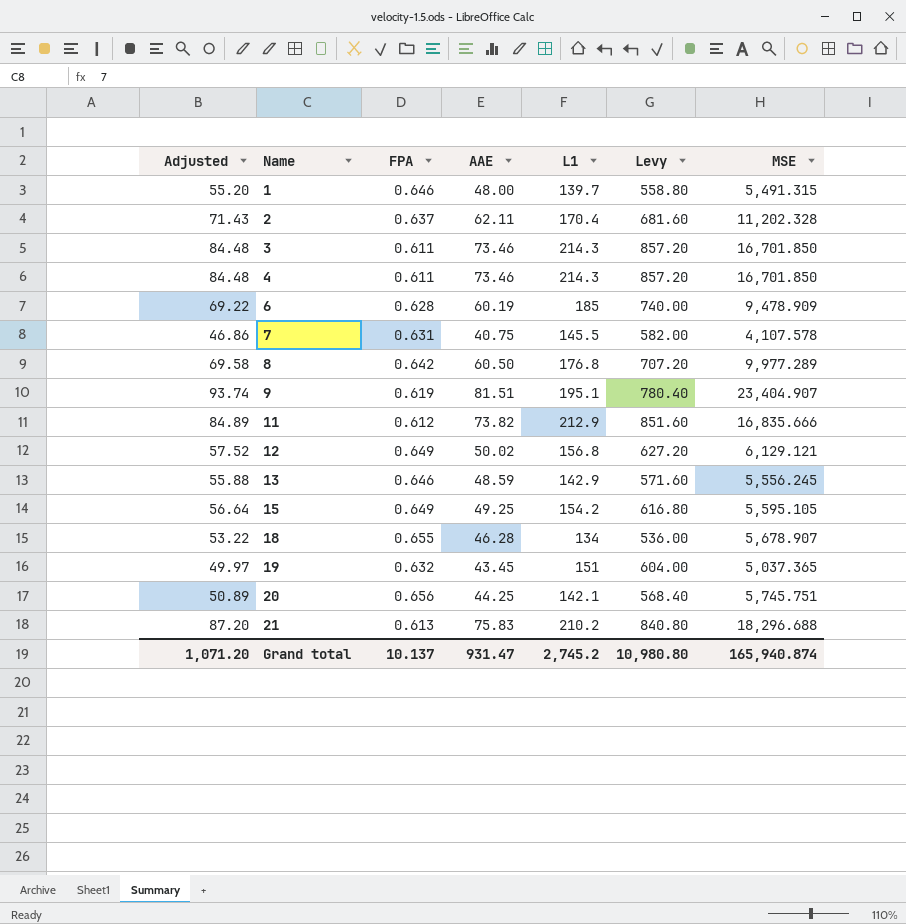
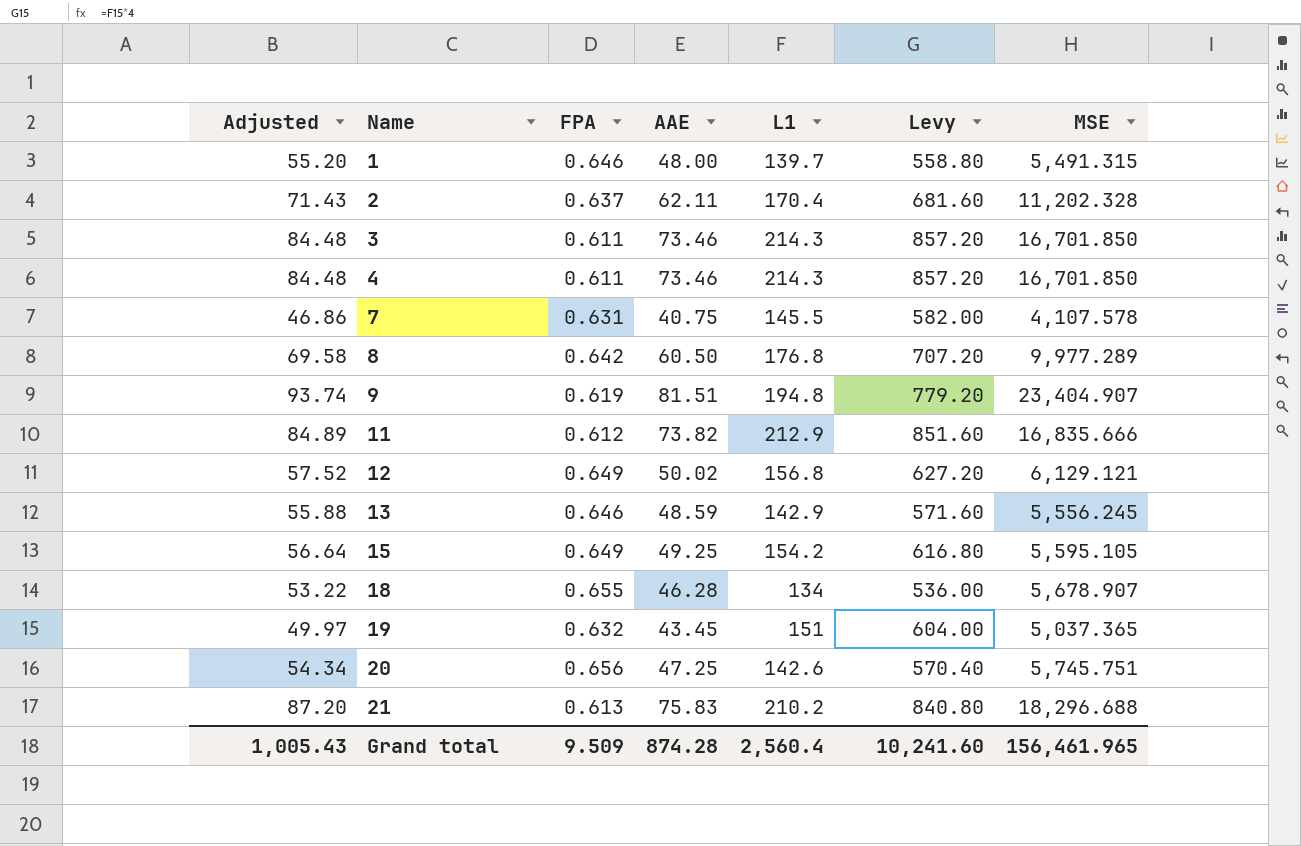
row 6: 69.22 | 0.628 | 60.19 | 185 | 740.00 | 9,478.909 -> none
9 | L1: 195.1 -> 194.8
9 | Levy: 780.40 -> 779.20
20 | Adjusted: 50.89 -> 54.34
20 | AAE: 44.25 -> 47.25
20 | L1: 142.1 -> 142.6
20 | Levy: 568.40 -> 570.40
Grand total | Adjusted: 1,071.20 -> 1,005.43
Grand total | FPA: 10.137 -> 9.509
Grand total | AAE: 931.47 -> 874.28
Grand total | L1: 2,745.2 -> 2,560.4
Grand total | Levy: 10,980.80 -> 10,241.60
Grand total | MSE: 165,940.874 -> 156,461.965

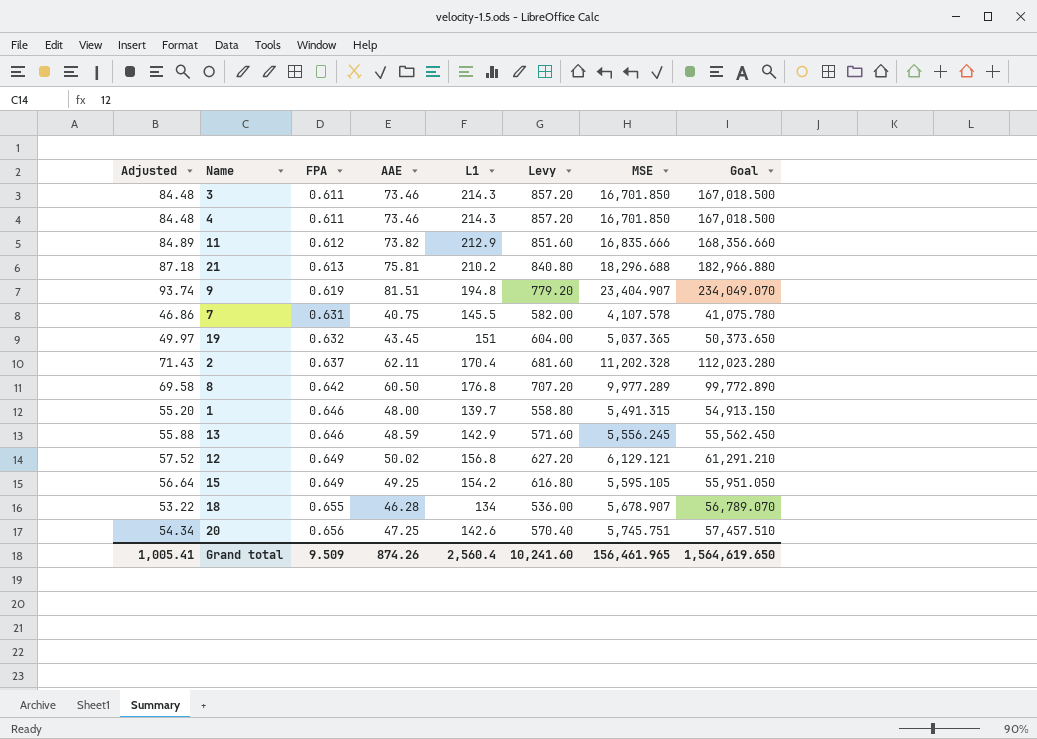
row order: Name ascending -> FPA ascending
column Goal | formula: none -> [MSE] * 10
21 | Adjusted: 87.20 -> 87.18
21 | AAE: 75.83 -> 75.81
Grand total | Adjusted: 1,005.43 -> 1,005.41
Grand total | AAE: 874.28 -> 874.26

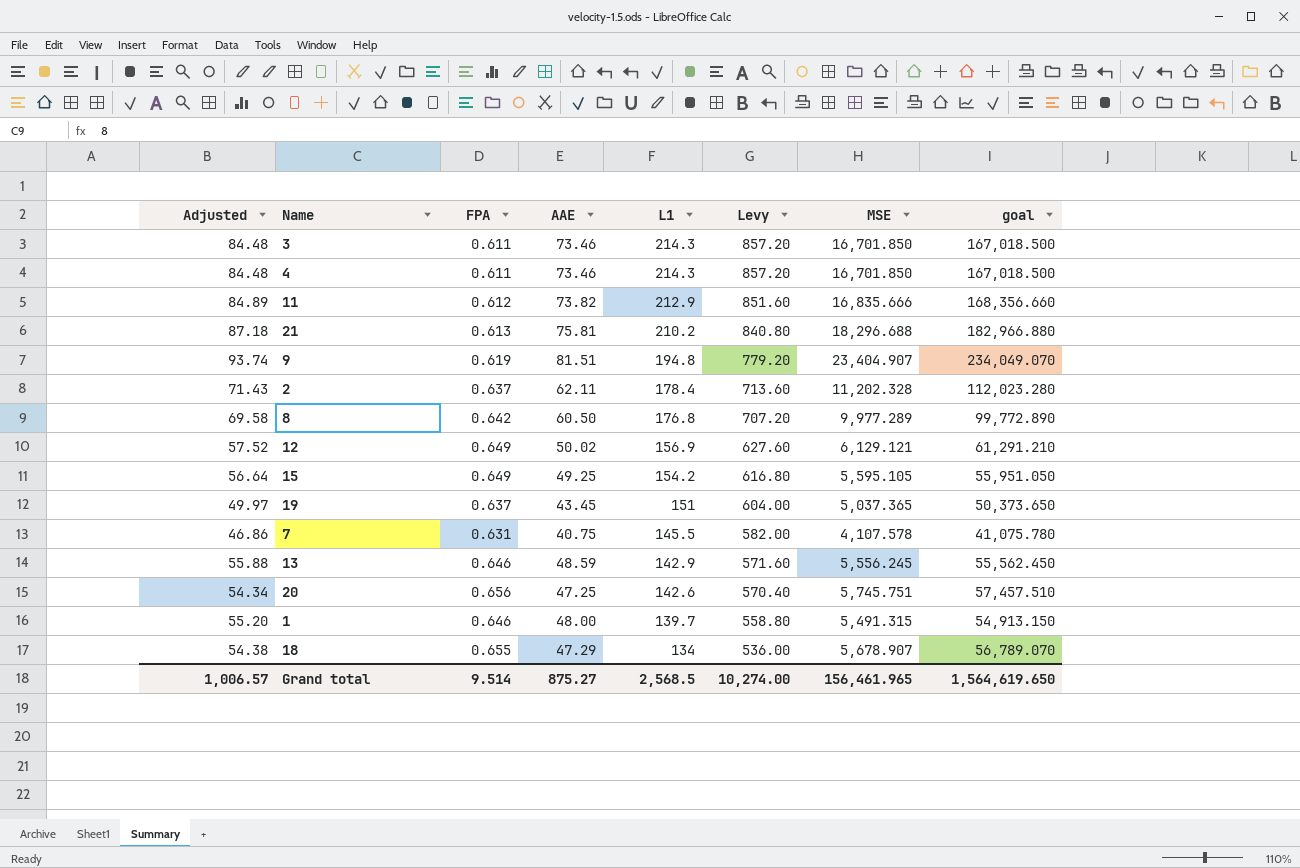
row order: FPA ascending -> L1 descending
column name: Goal -> goal
2 | L1: 170.4 -> 178.4
2 | Levy: 681.60 -> 713.60
12 | L1: 156.8 -> 156.9
12 | Levy: 627.20 -> 627.60
19 | FPA: 0.632 -> 0.637
18 | Adjusted: 53.22 -> 54.38
18 | AAE: 46.28 -> 47.29
Grand total | Adjusted: 1,005.41 -> 1,006.57
Grand total | FPA: 9.509 -> 9.514
Grand total | AAE: 874.26 -> 875.27
Grand total | L1: 2,560.4 -> 2,568.5
Grand total | Levy: 10,241.60 -> 10,274.00

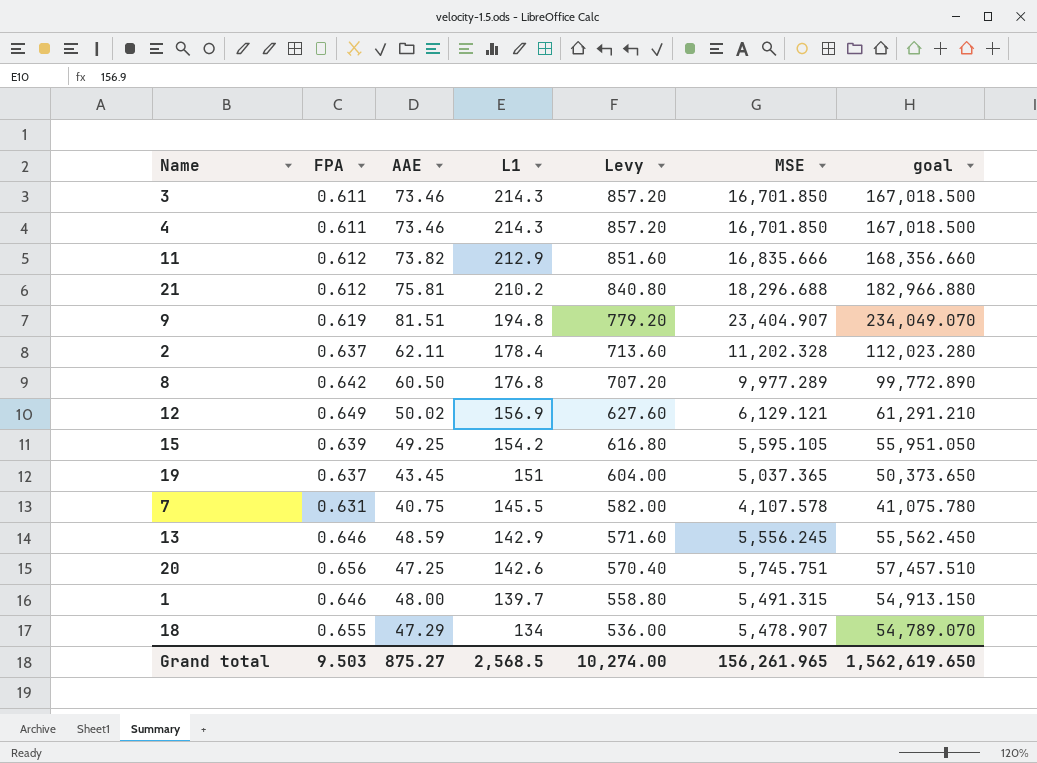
column Adjusted | formula: [AAE] * 1.15 -> none
21 | FPA: 0.613 -> 0.612
15 | FPA: 0.649 -> 0.639
18 | MSE: 5,678.907 -> 5,478.907
18 | goal: 56,789.070 -> 54,789.070
Grand total | FPA: 9.514 -> 9.503
Grand total | MSE: 156,461.965 -> 156,261.965
Grand total | goal: 1,564,619.650 -> 1,562,619.650

